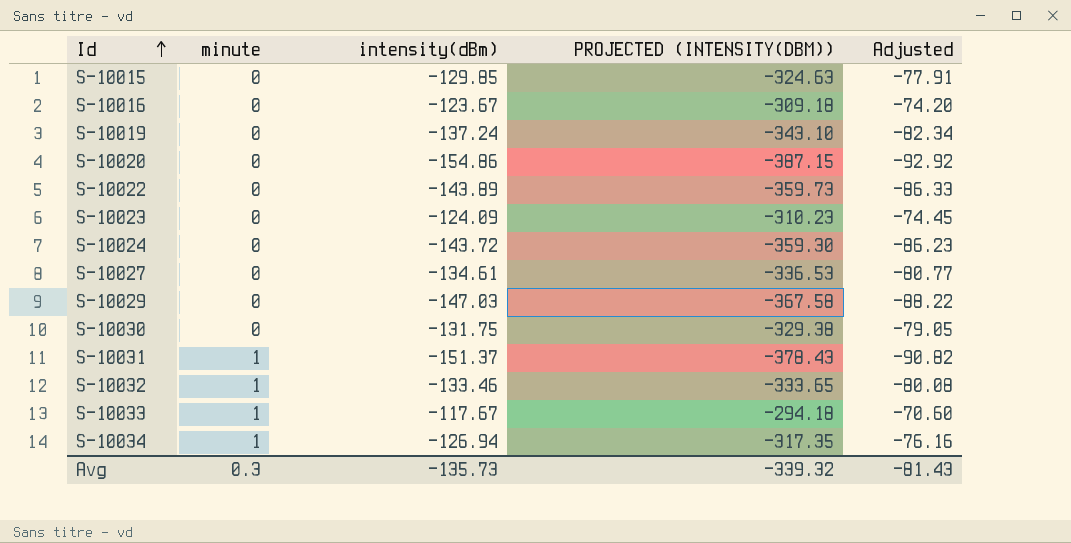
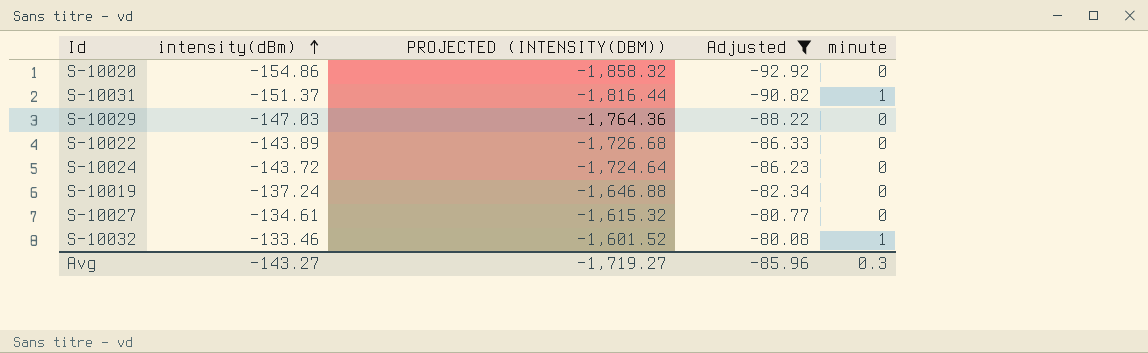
filter: none -> Adjusted <= -80.08
row order: Id ascending -> intensity(dBm) ascending
column PROJECTED (INTENSITY(DBM)) | formula: [intensity(dBm)] * 2.5 -> [intensity(dBm)] * 12
column minute | position: 2 -> 5
Avg | intensity(dBm): -135.73 -> -143.27
Avg | PROJECTED (INTENSITY(DBM)): -339.32 -> -1,719.27
Avg | Adjusted: -81.43 -> -85.96

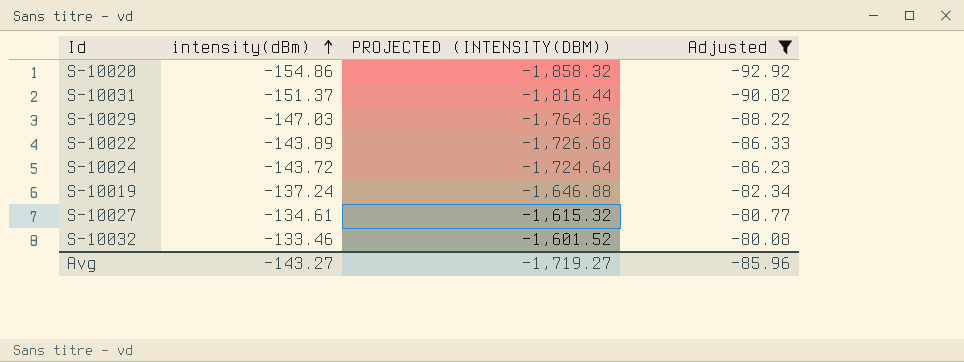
column minute | position: 5 -> none

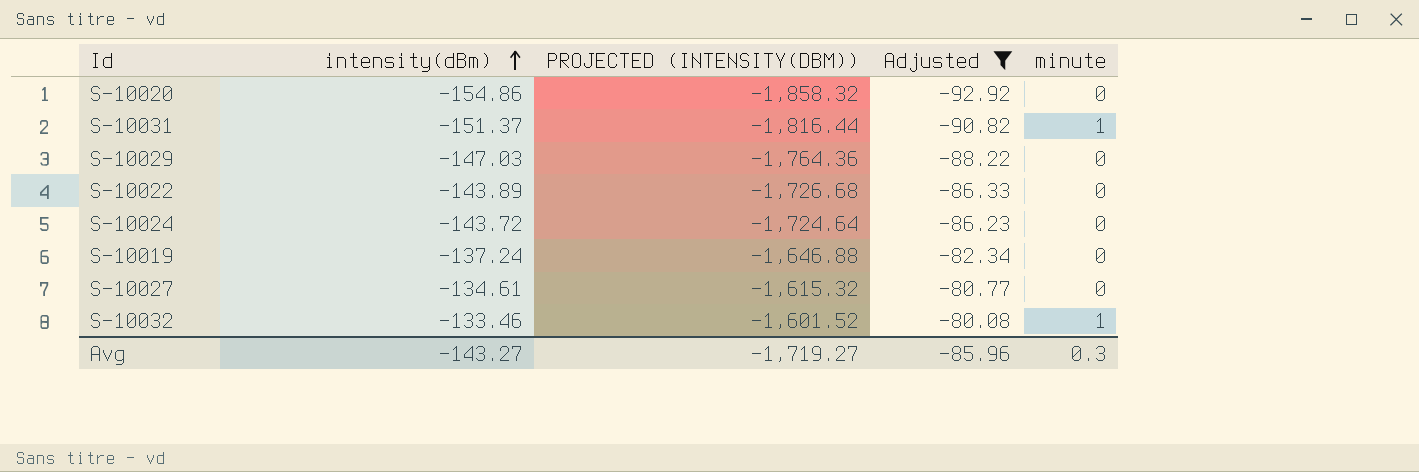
column minute | position: none -> 5

